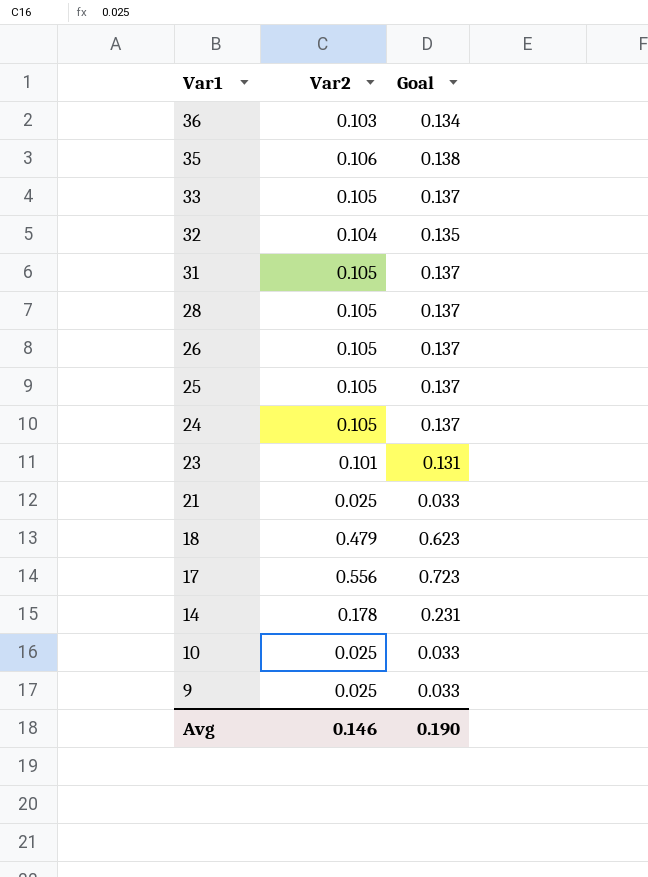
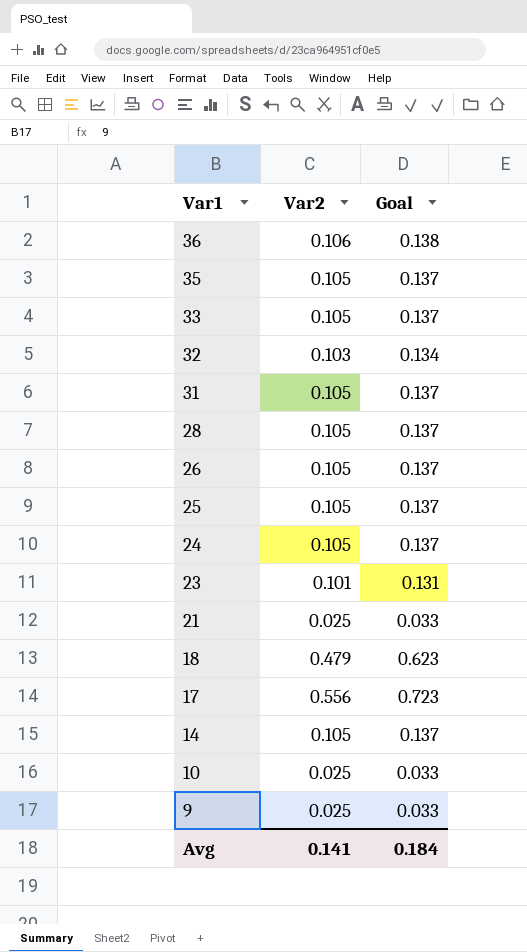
36 | Var2: 0.103 -> 0.106
36 | Goal: 0.134 -> 0.138
35 | Var2: 0.106 -> 0.105
35 | Goal: 0.138 -> 0.137
32 | Var2: 0.104 -> 0.103
32 | Goal: 0.135 -> 0.134
14 | Var2: 0.178 -> 0.105
14 | Goal: 0.231 -> 0.137
Avg | Var2: 0.146 -> 0.141
Avg | Goal: 0.190 -> 0.184

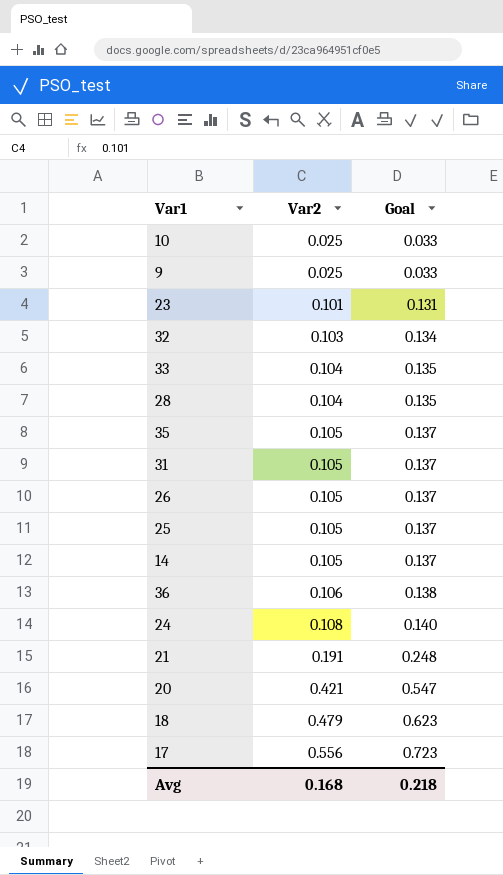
row order: Var1 descending -> Var2 ascending
33 | Var2: 0.105 -> 0.104
33 | Goal: 0.137 -> 0.135
28 | Var2: 0.105 -> 0.104
28 | Goal: 0.137 -> 0.135
24 | Var2: 0.105 -> 0.108
24 | Goal: 0.137 -> 0.140
21 | Var2: 0.025 -> 0.191
21 | Goal: 0.033 -> 0.248
row 20: none -> 0.421 | 0.547
Avg | Var2: 0.141 -> 0.168
Avg | Goal: 0.184 -> 0.218

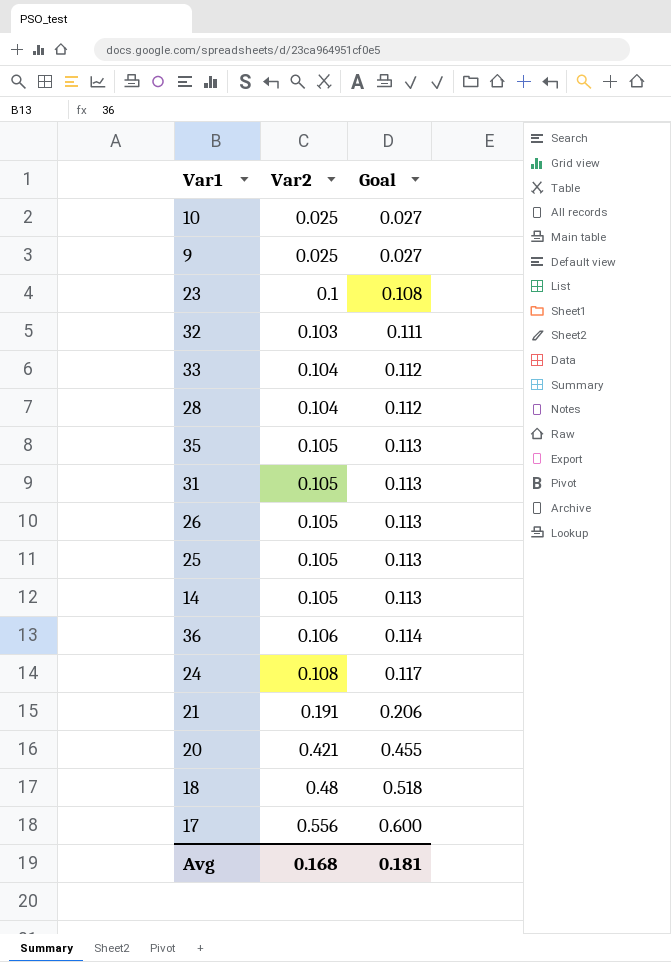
column Goal | formula: [Var2] * 1.3 -> [Var2] * 1.08
23 | Var2: 0.101 -> 0.1
18 | Var2: 0.479 -> 0.48
Avg | Goal: 0.218 -> 0.181

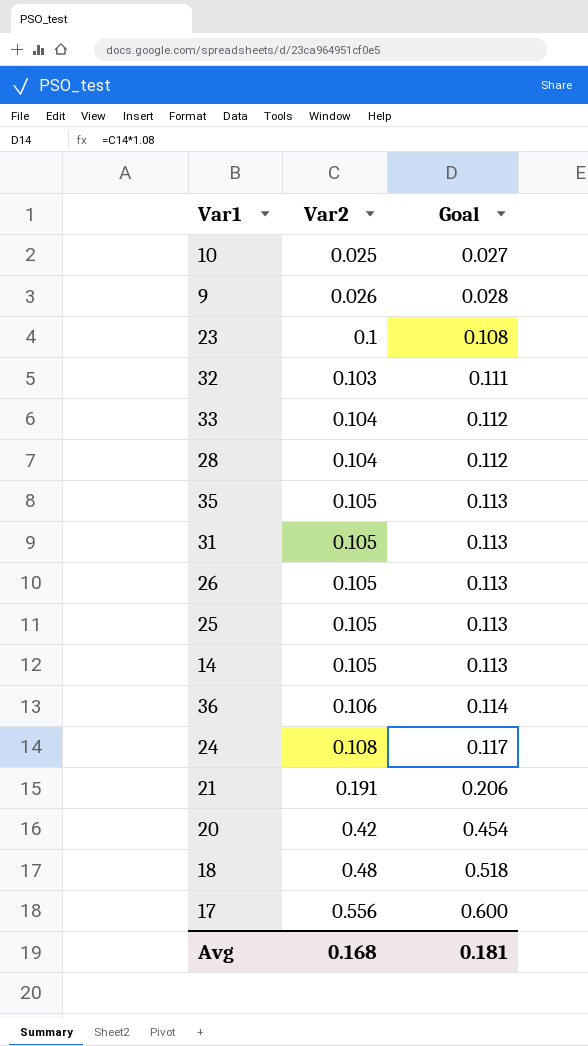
9 | Var2: 0.025 -> 0.026
9 | Goal: 0.027 -> 0.028
20 | Var2: 0.421 -> 0.42
20 | Goal: 0.455 -> 0.454

